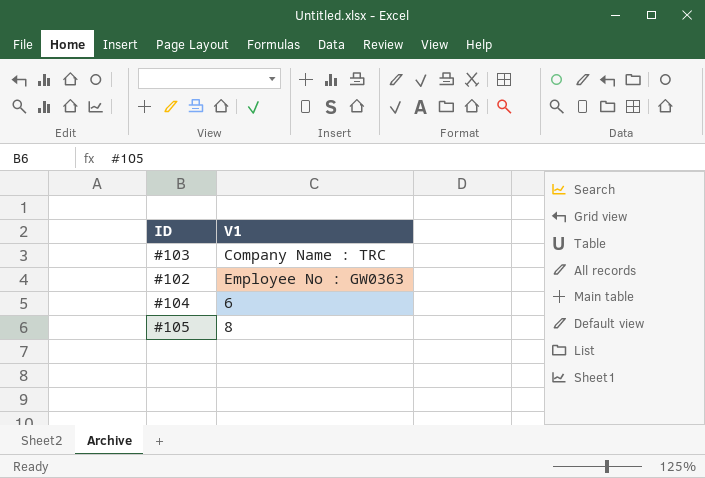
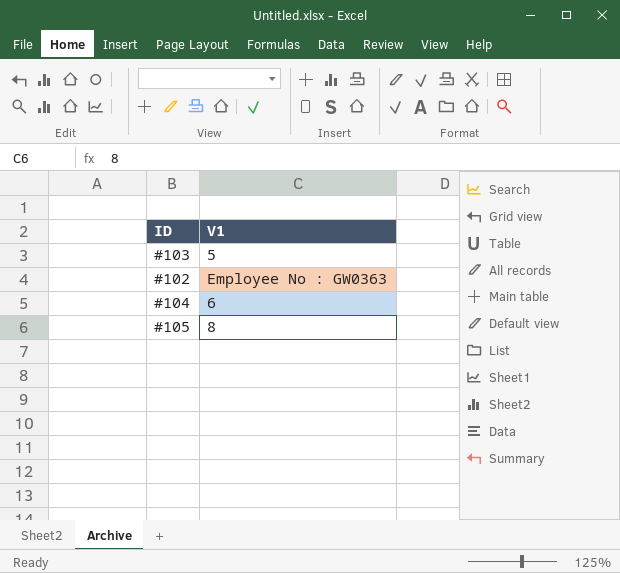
#103 | V1: Company Name : TRC -> 5

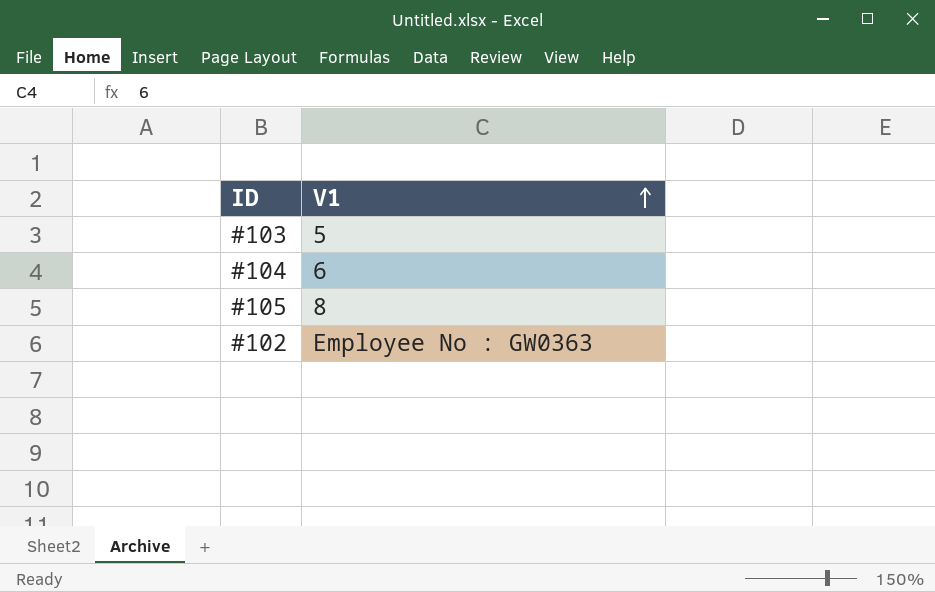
row order: none -> V1 ascending

